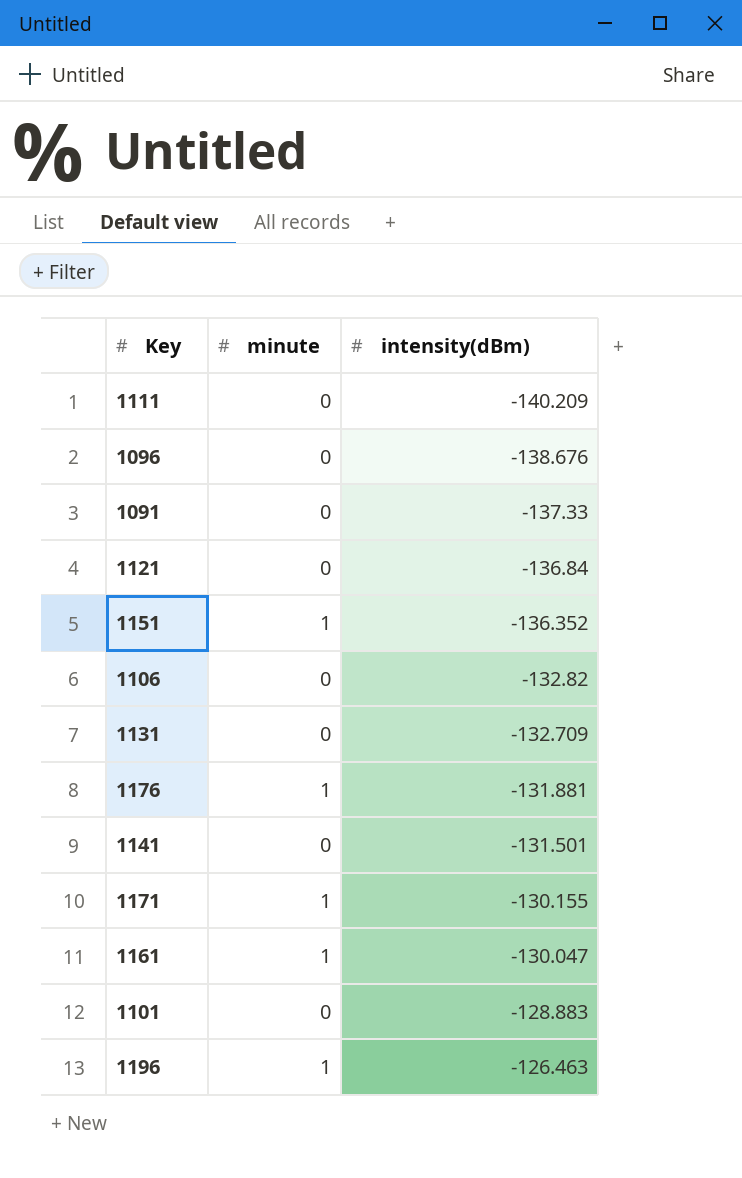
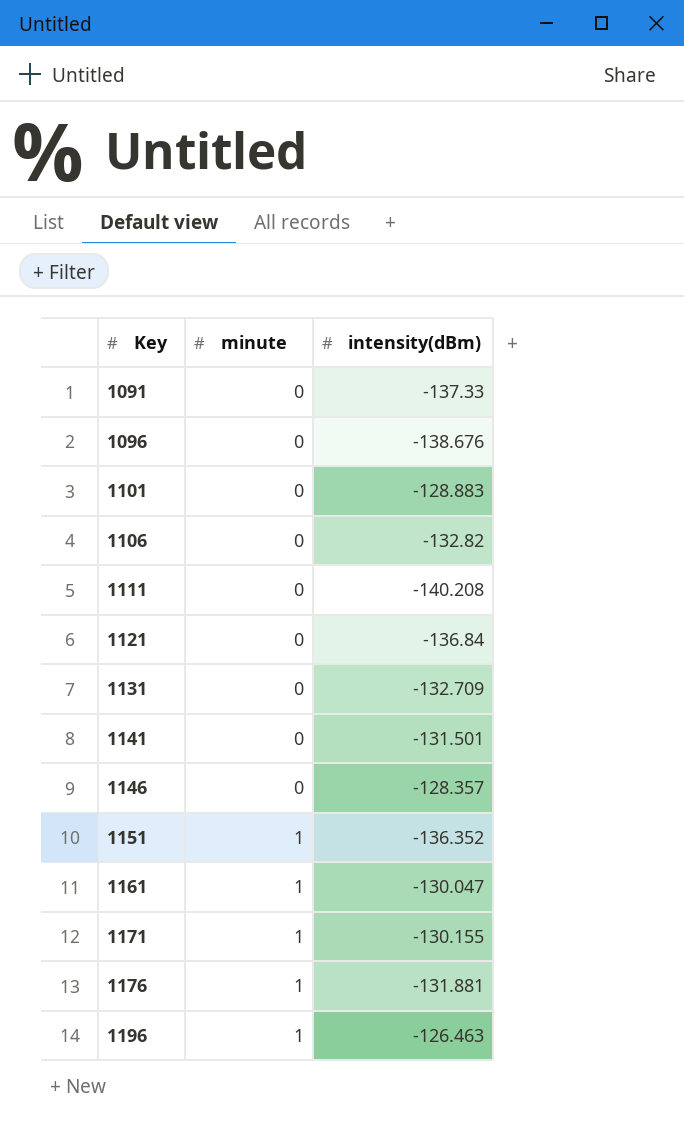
row order: intensity(dBm) ascending -> Key ascending
1111 | intensity(dBm): -140.209 -> -140.208
row 1146: none -> 0 | -128.357

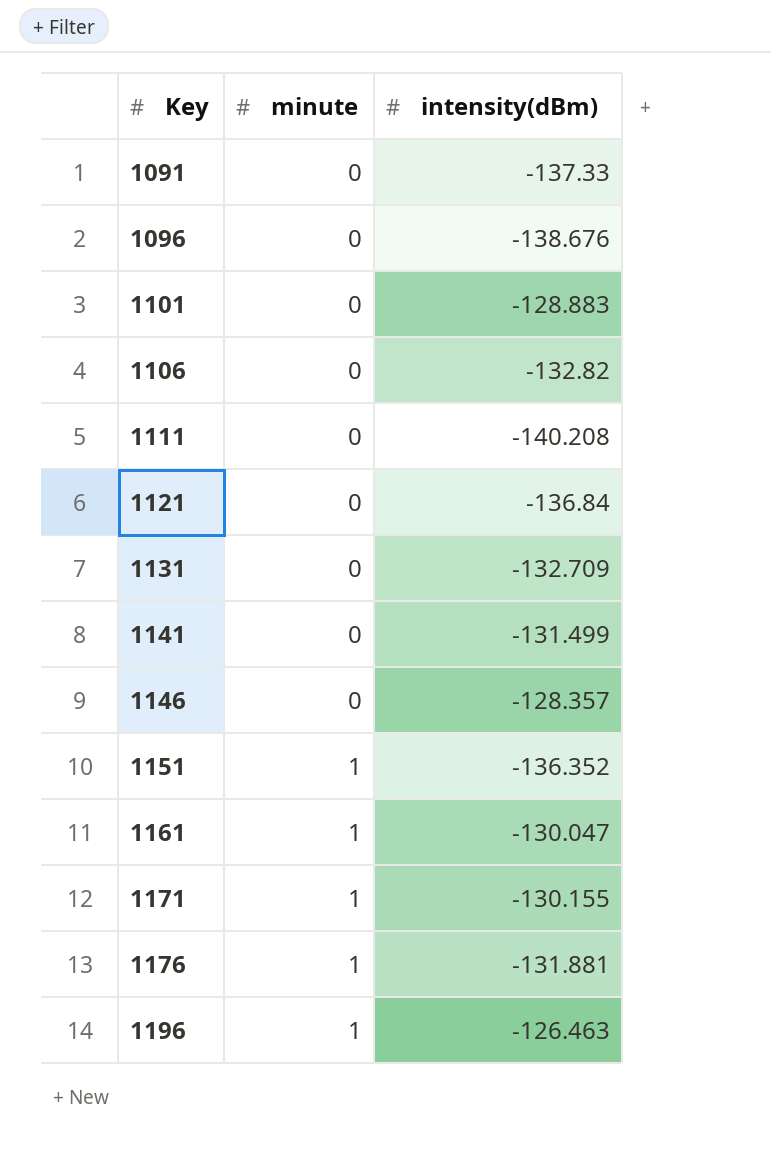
1141 | intensity(dBm): -131.501 -> -131.499

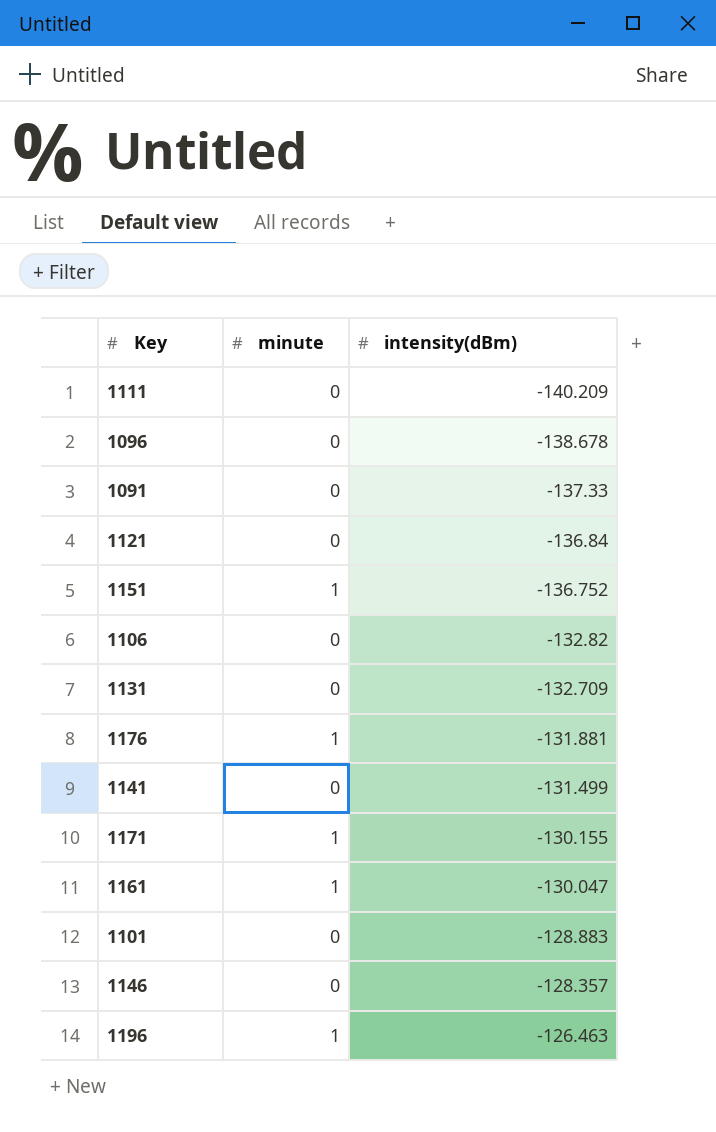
row order: Key ascending -> intensity(dBm) ascending
1111 | intensity(dBm): -140.208 -> -140.209
1096 | intensity(dBm): -138.676 -> -138.678
1151 | intensity(dBm): -136.352 -> -136.752

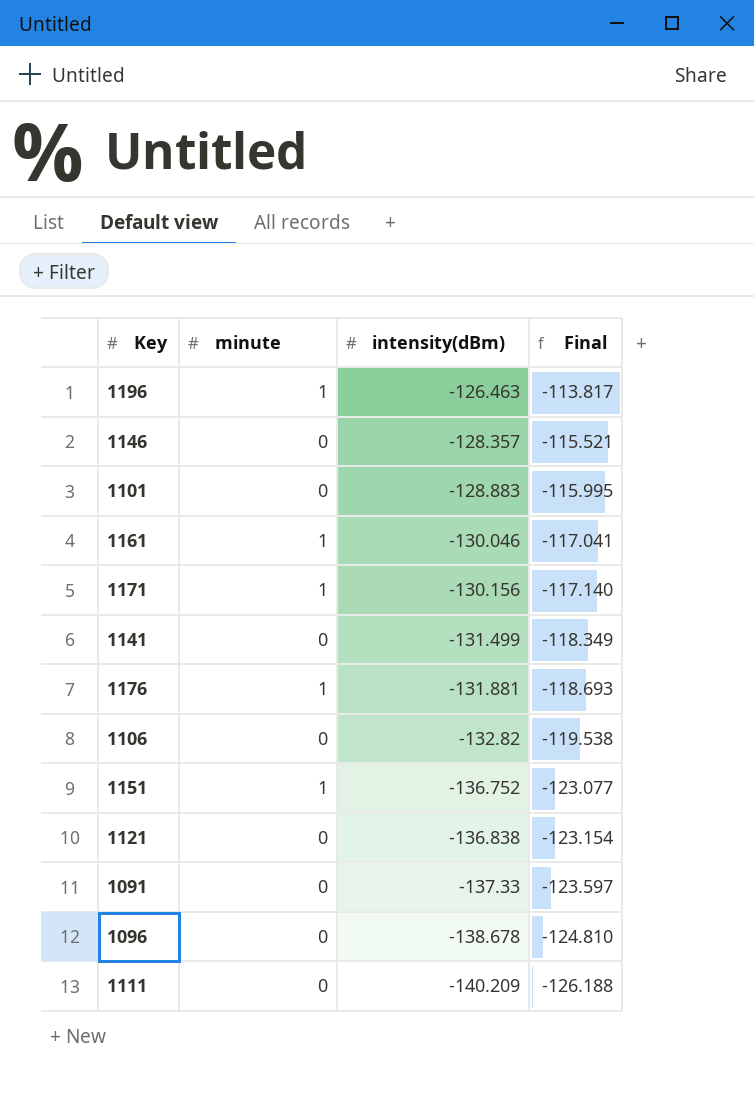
row order: intensity(dBm) ascending -> intensity(dBm) descending
column Final | formula: none -> [intensity(dBm)] * 0.9
row 1131: 0 | -132.709 -> none
1161 | intensity(dBm): -130.047 -> -130.046
1171 | intensity(dBm): -130.155 -> -130.156
1121 | intensity(dBm): -136.84 -> -136.838

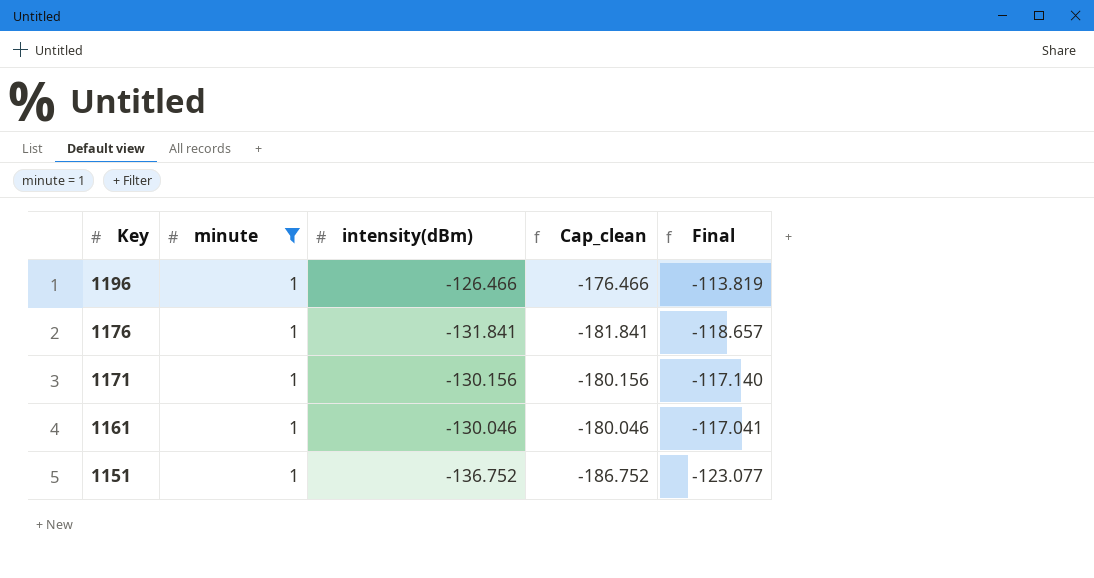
filter: none -> minute = 1
row order: intensity(dBm) descending -> Key descending
column Cap_clean | formula: none -> [intensity(dBm)] - 50
1196 | intensity(dBm): -126.463 -> -126.466
1196 | Final: -113.817 -> -113.819
1176 | intensity(dBm): -131.881 -> -131.841
1176 | Final: -118.693 -> -118.657

